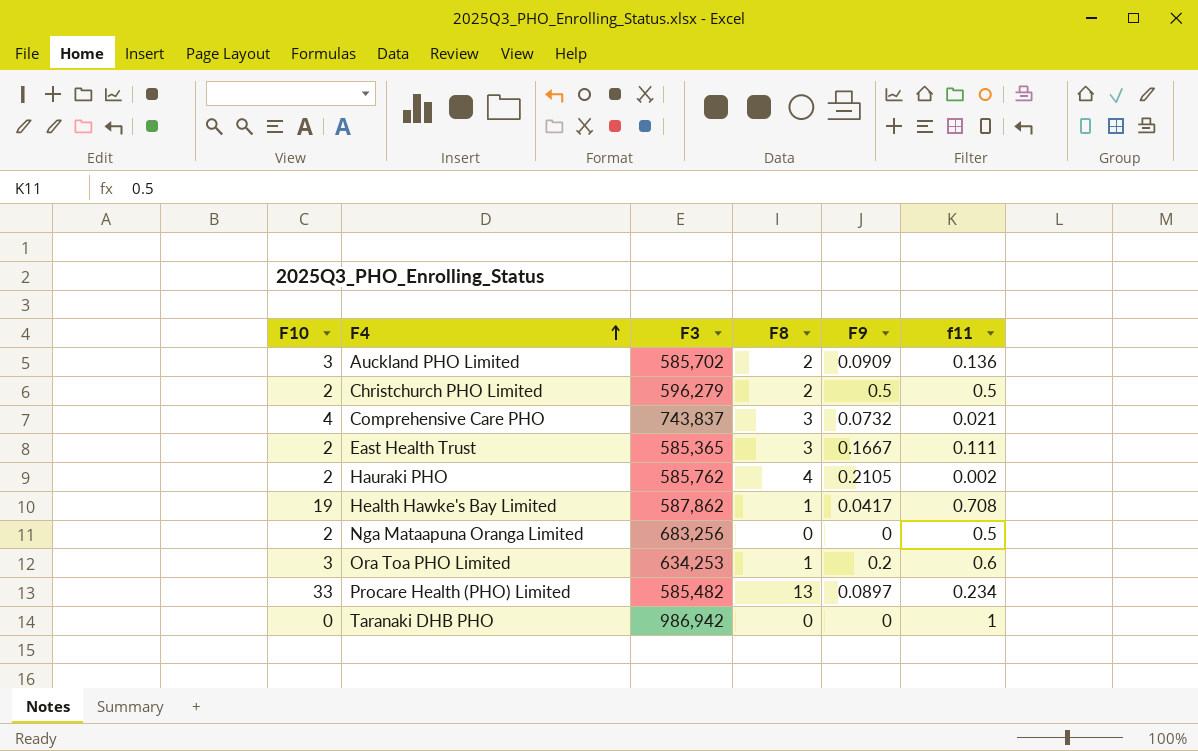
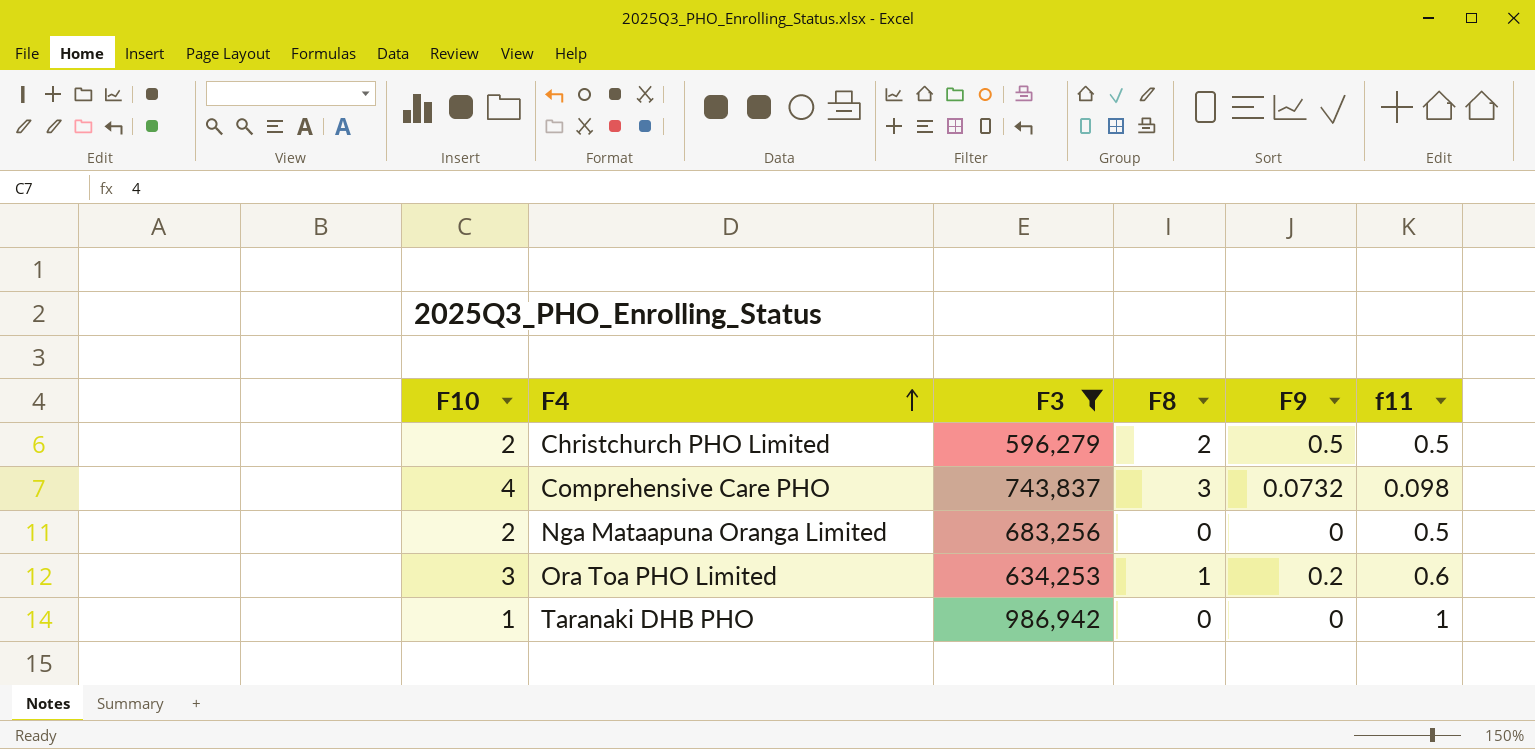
filter: none -> F3 >= 596,279
Comprehensive Care PHO | f11: 0.021 -> 0.098
Taranaki DHB PHO | F10: 0 -> 1

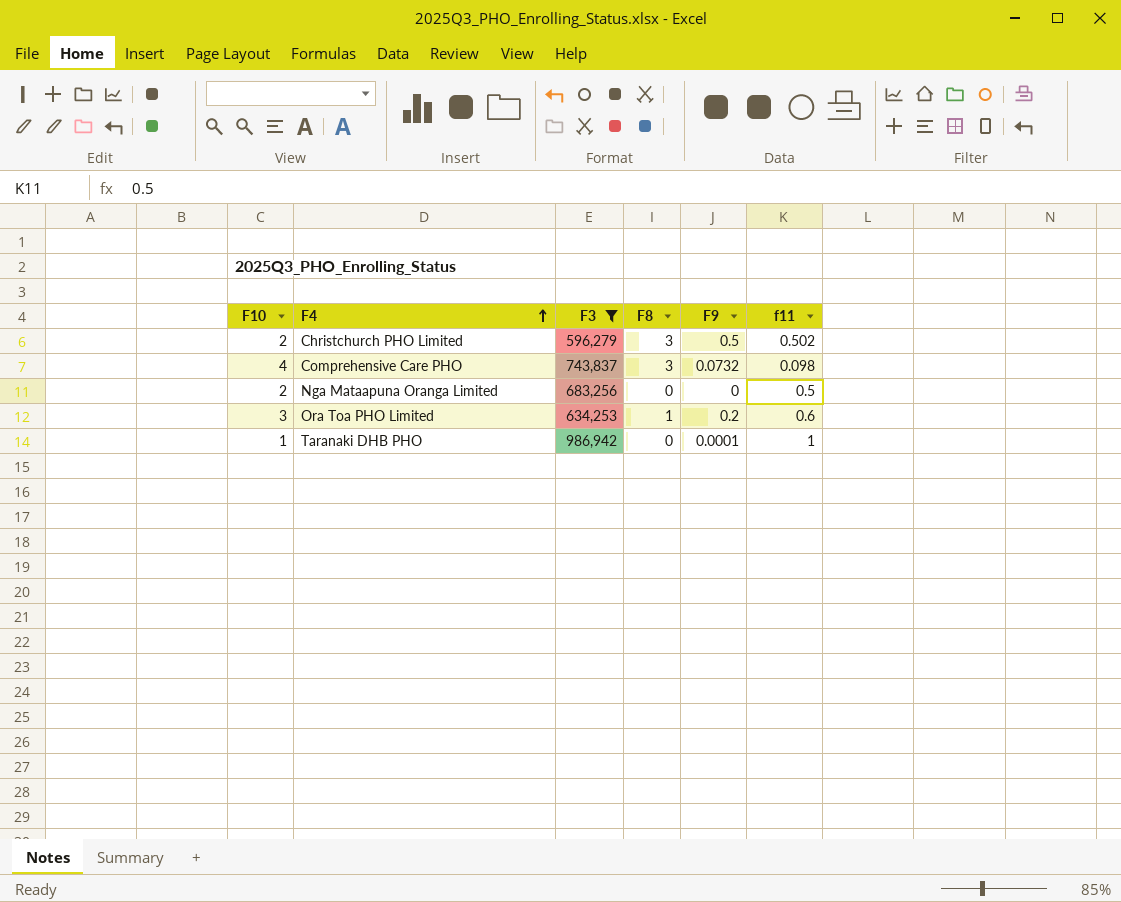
Christchurch PHO Limited | F8: 2 -> 3
Christchurch PHO Limited | f11: 0.5 -> 0.502
Taranaki DHB PHO | F9: 0 -> 0.0001

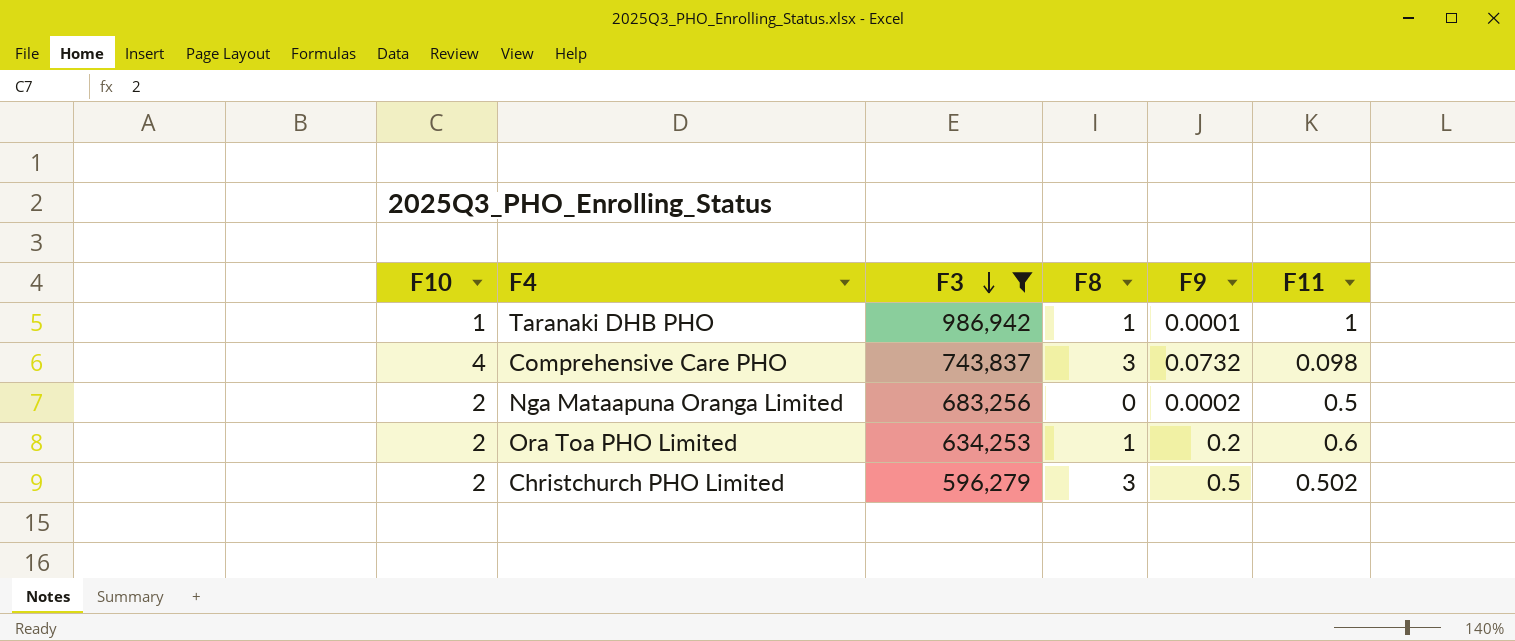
row order: F4 ascending -> F3 descending
column name: f11 -> F11
Taranaki DHB PHO | F8: 0 -> 1
Nga Mataapuna Oranga Limited | F9: 0 -> 0.0002
Ora Toa PHO Limited | F10: 3 -> 2

